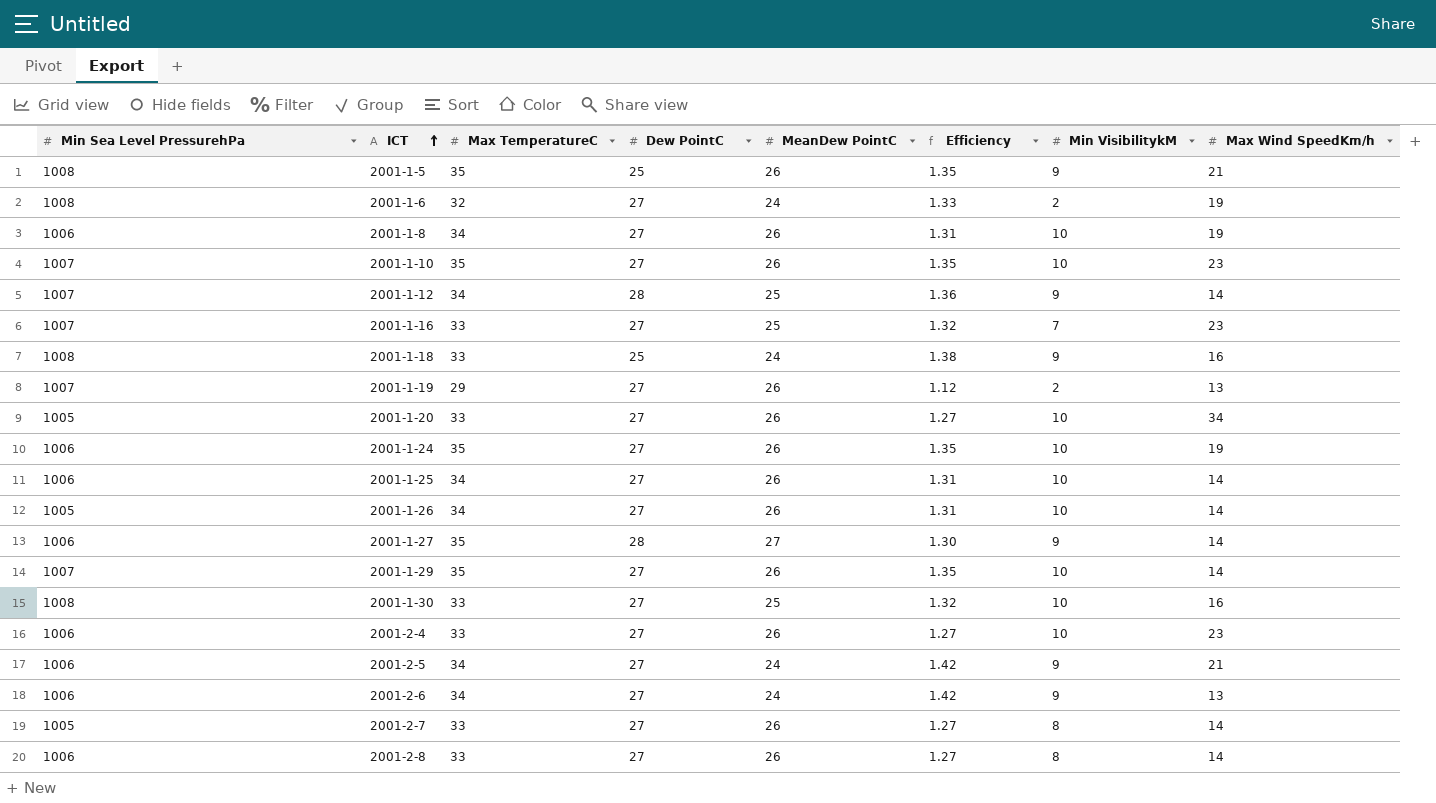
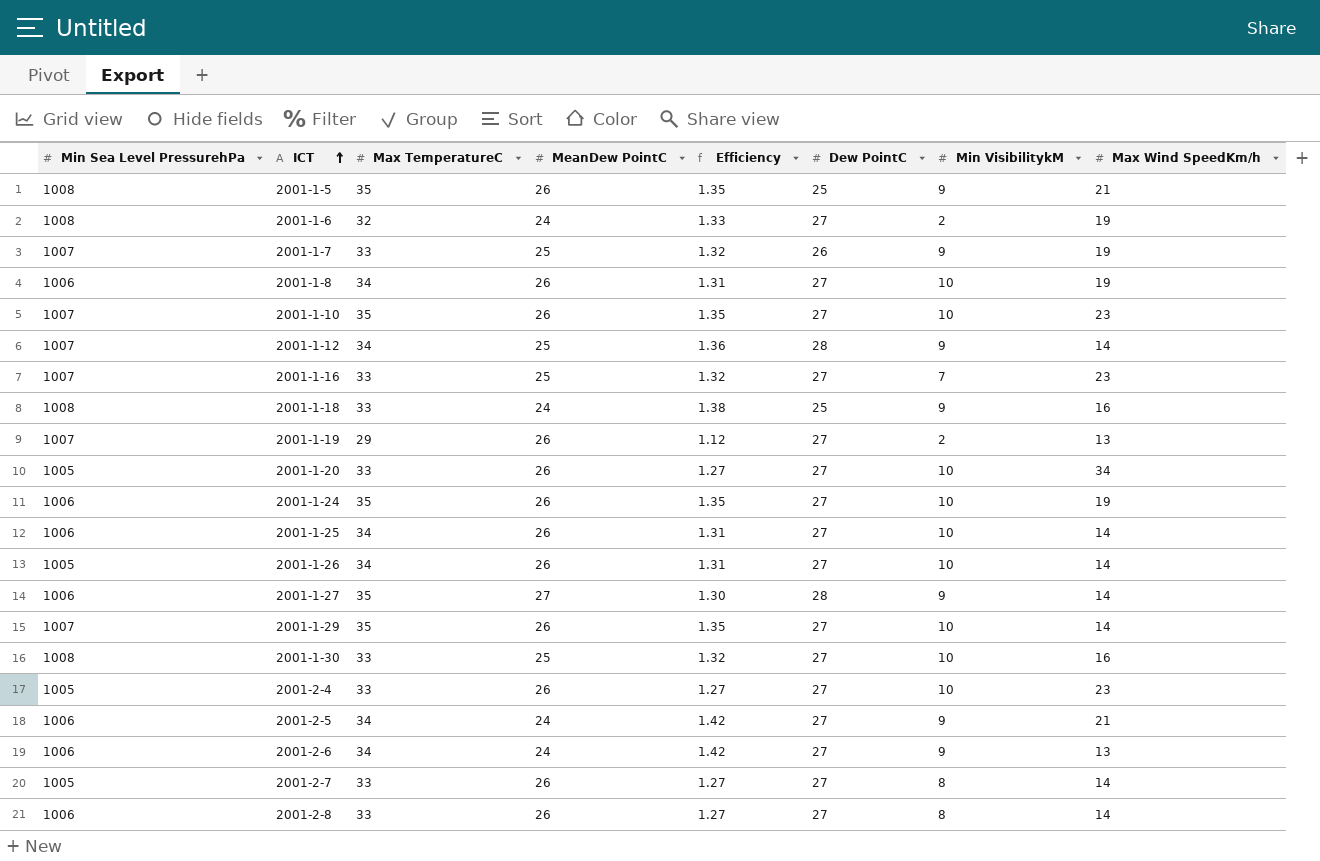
column Dew PointC | position: 4 -> 6
row 2001-1-7: none -> 1007 | 33 | 25 | 1.32 | 26 | 9 | 19
2001-2-4 | Min Sea Level PressurehPa: 1006 -> 1005

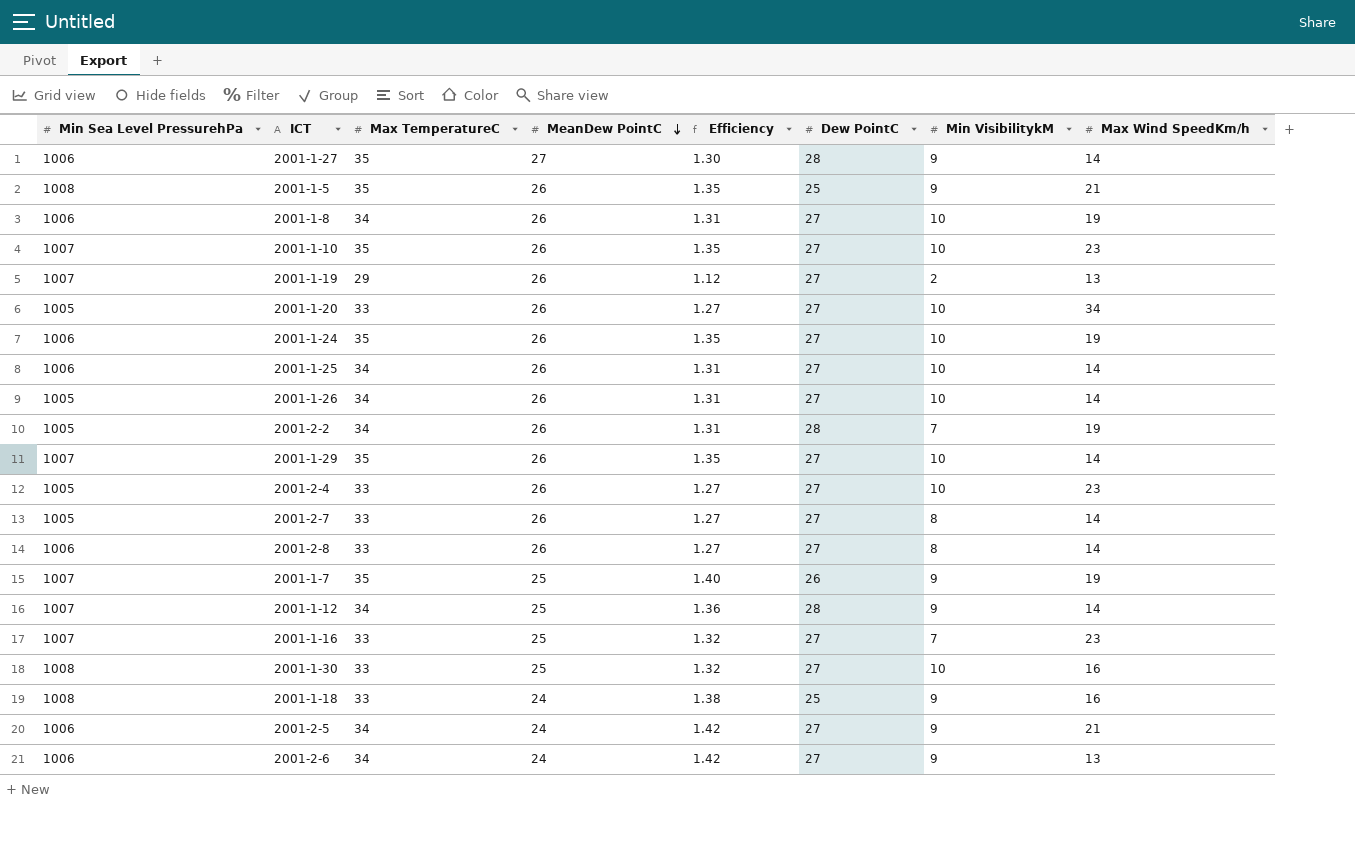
row order: ICT ascending -> MeanDew PointC descending
row 2001-1-6: 1008 | 32 | 24 | 1.33 | 27 | 2 | 19 -> none
row 2001-2-2: none -> 1005 | 34 | 26 | 1.31 | 28 | 7 | 19
2001-1-7 | Max TemperatureC: 33 -> 35
2001-1-7 | Efficiency: 1.32 -> 1.40

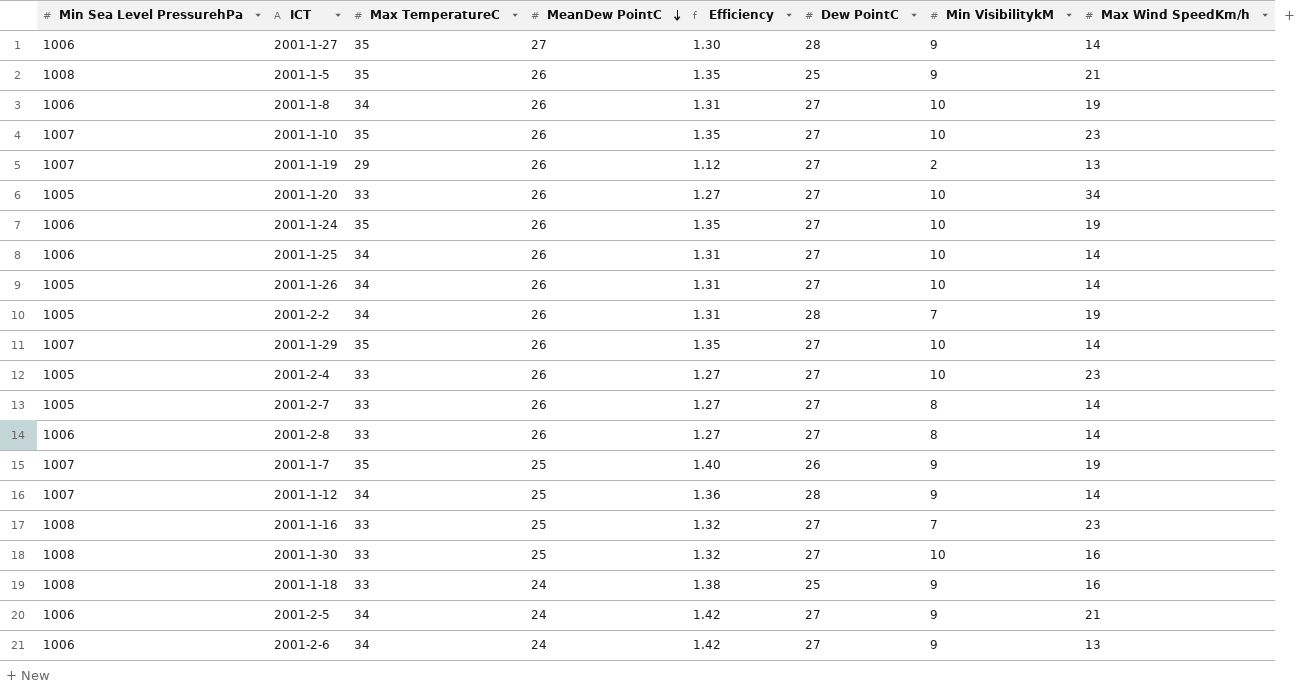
2001-1-16 | Min Sea Level PressurehPa: 1007 -> 1008

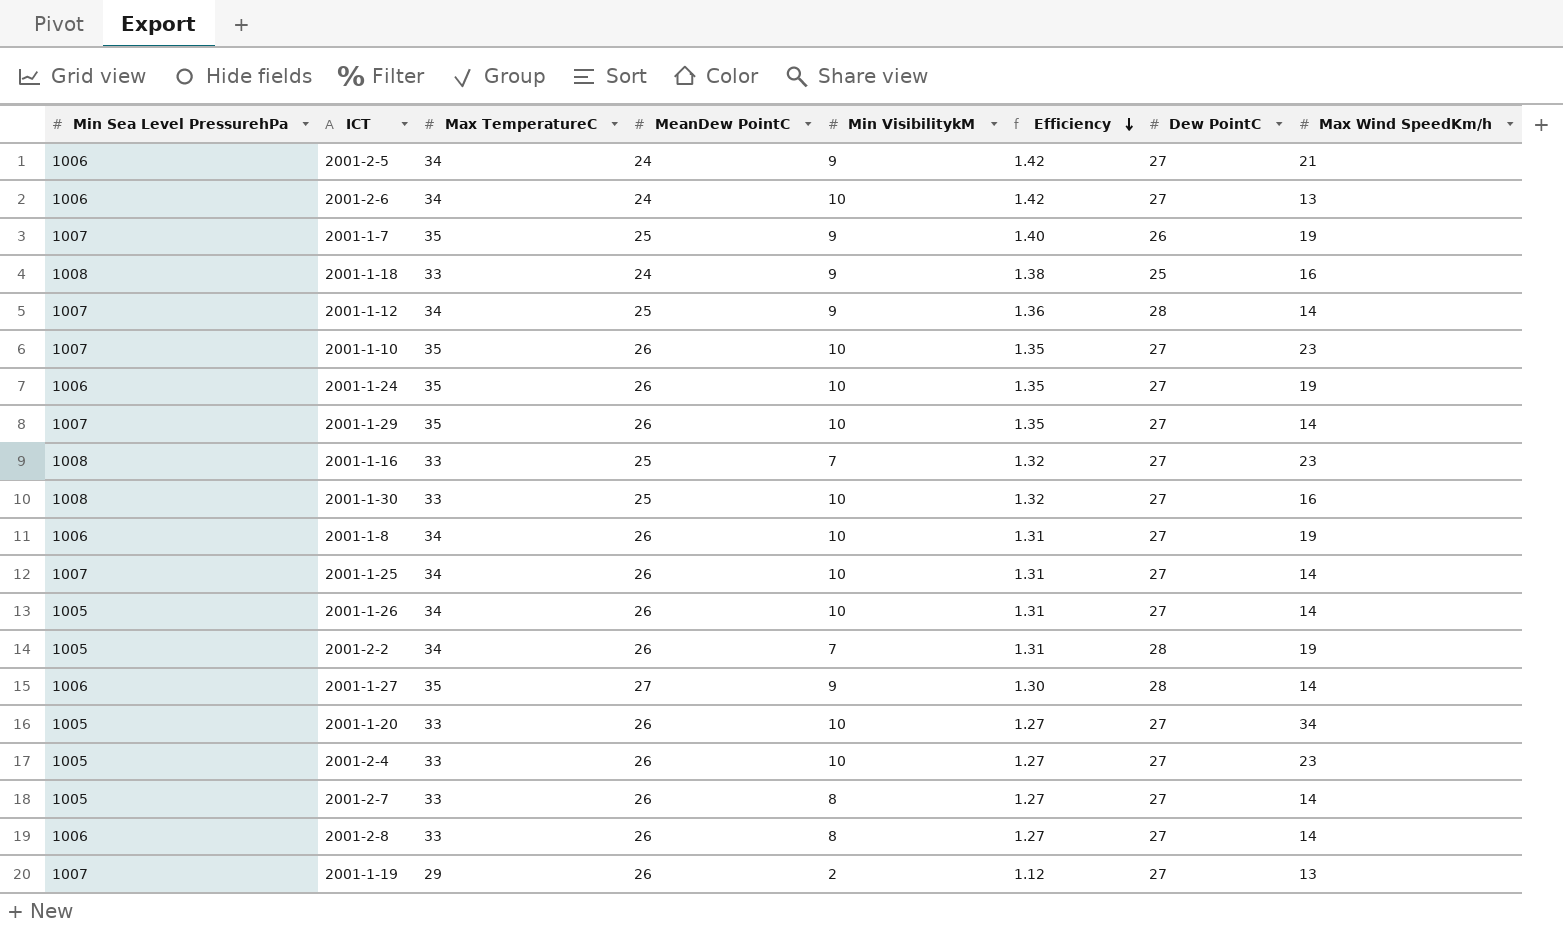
row order: MeanDew PointC descending -> Efficiency descending
column Min VisibilitykM | position: 7 -> 5
row 2001-1-5: 1008 | 35 | 26 | 1.35 | 25 | 9 | 21 -> none
2001-2-6 | Min VisibilitykM: 9 -> 10
2001-1-25 | Min Sea Level PressurehPa: 1006 -> 1007

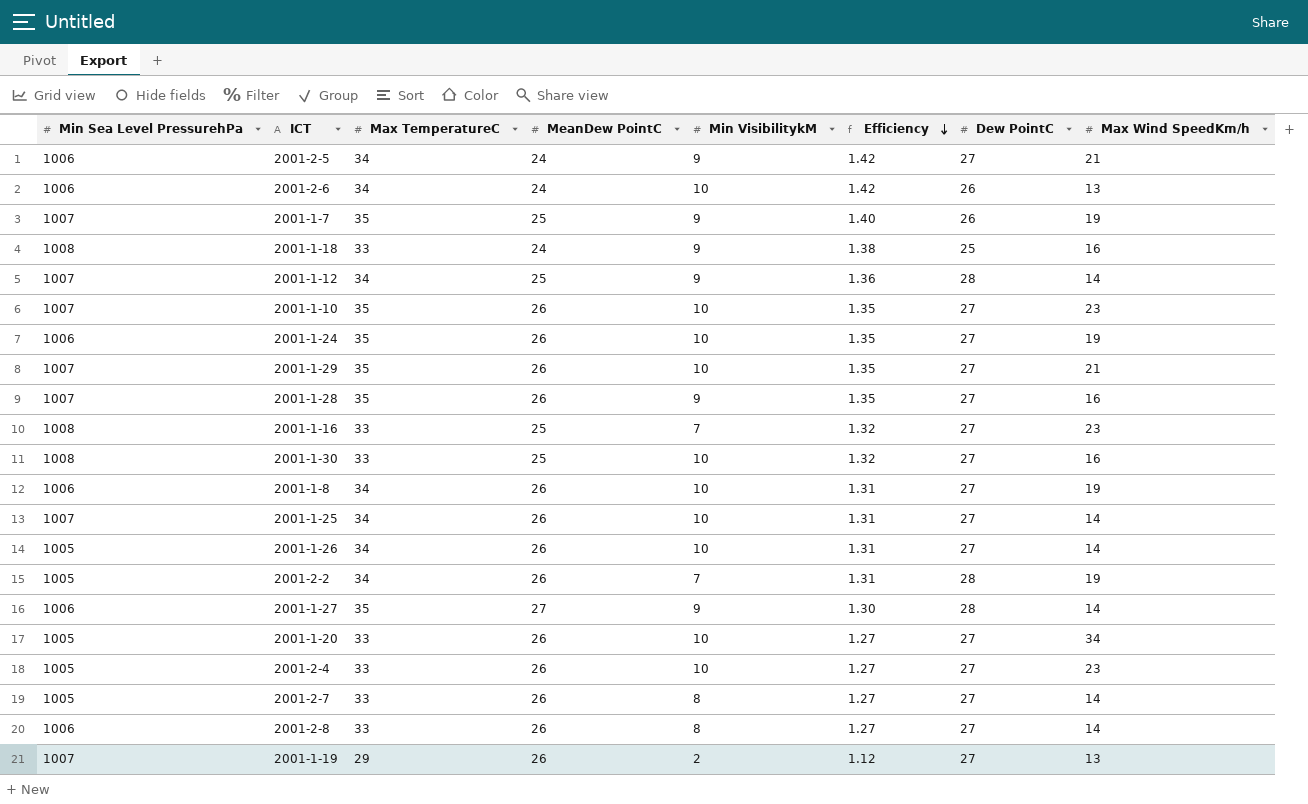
2001-2-6 | Dew PointC: 27 -> 26
2001-1-29 | Max Wind SpeedKm/h: 14 -> 21
row 2001-1-28: none -> 1007 | 35 | 26 | 9 | 1.35 | 27 | 16

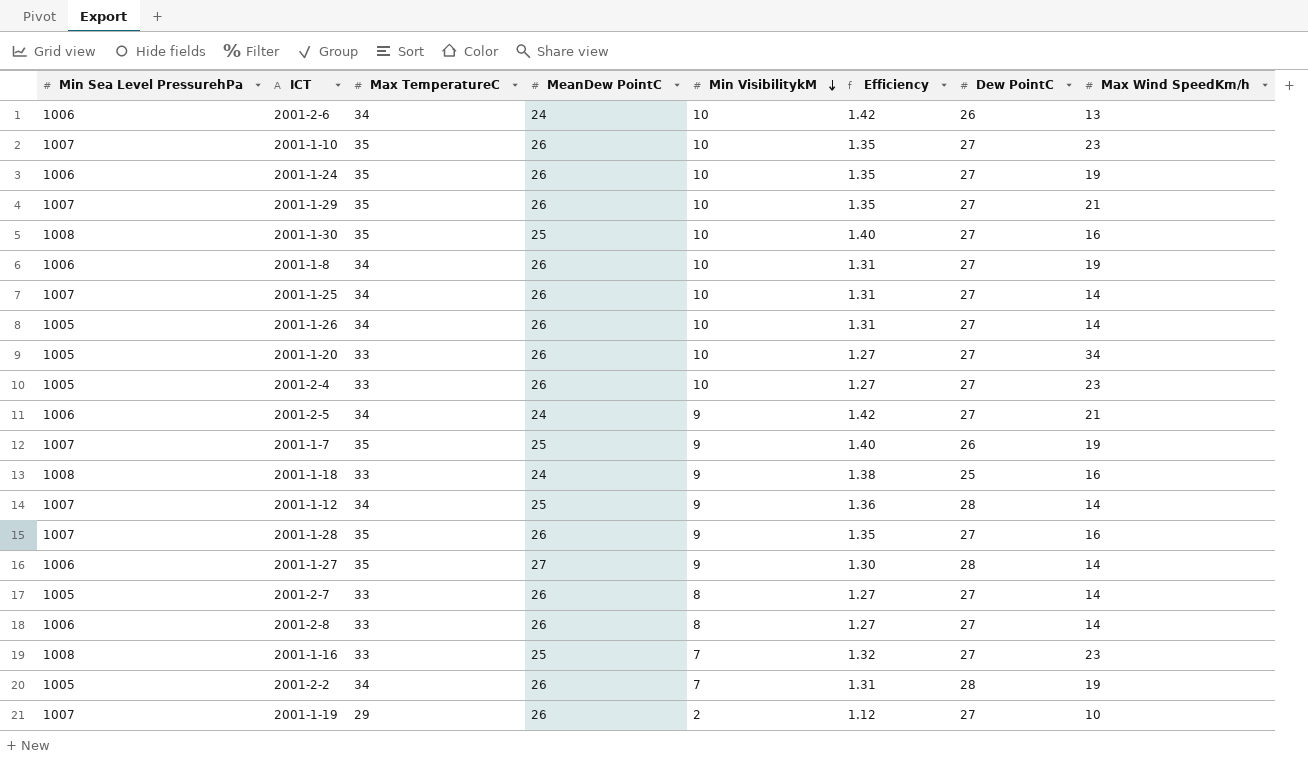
row order: Efficiency descending -> Min VisibilitykM descending
2001-1-30 | Max TemperatureC: 33 -> 35
2001-1-30 | Efficiency: 1.32 -> 1.40
2001-1-19 | Max Wind SpeedKm/h: 13 -> 10

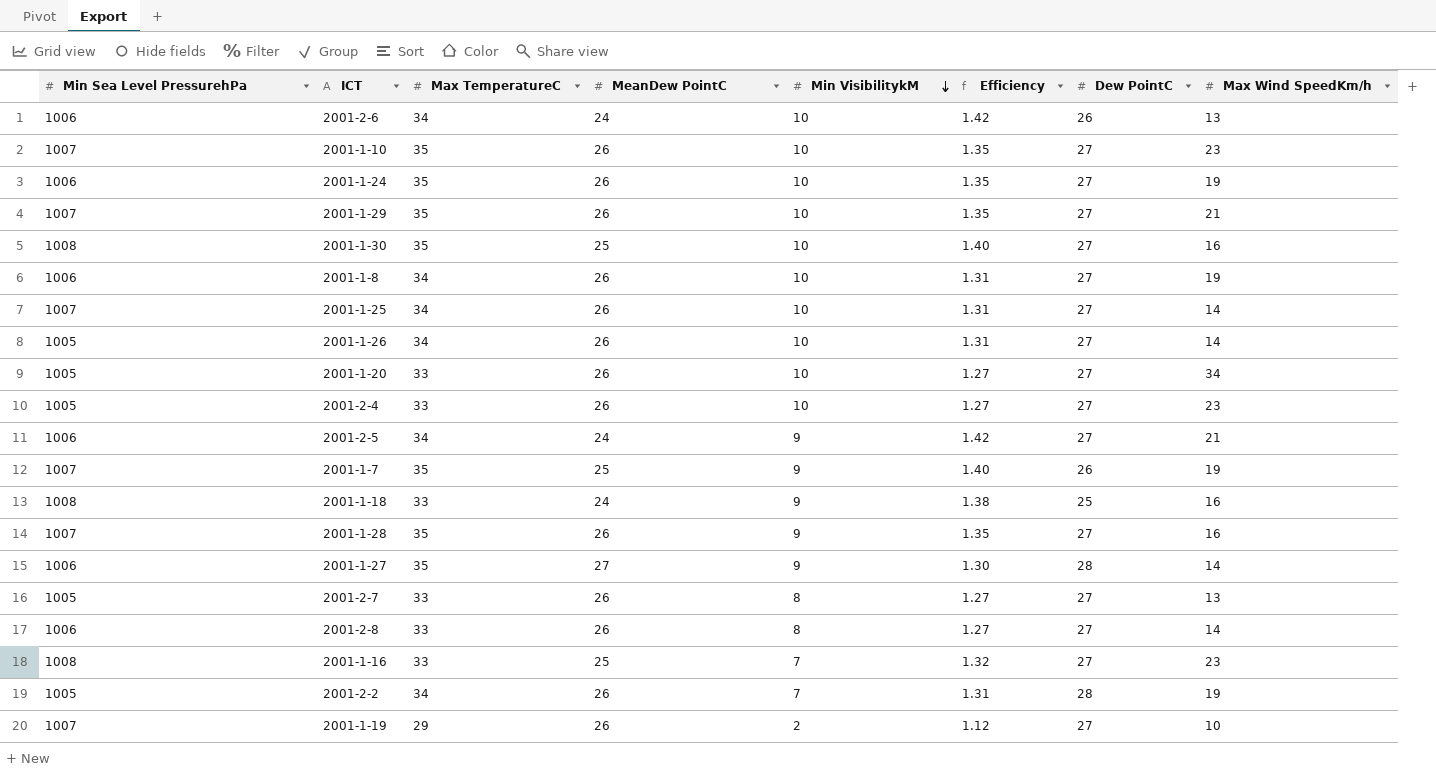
row 2001-1-12: 1007 | 34 | 25 | 9 | 1.36 | 28 | 14 -> none
2001-2-7 | Max Wind SpeedKm/h: 14 -> 13

